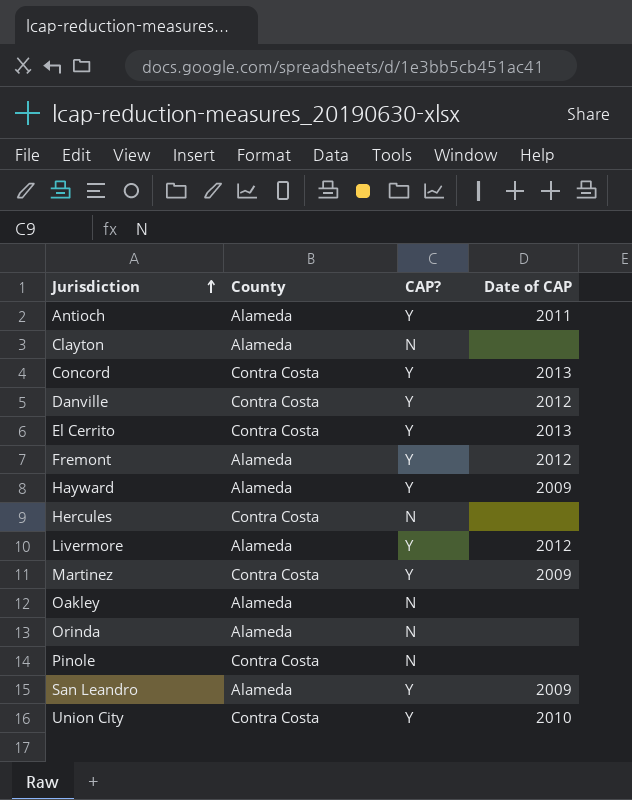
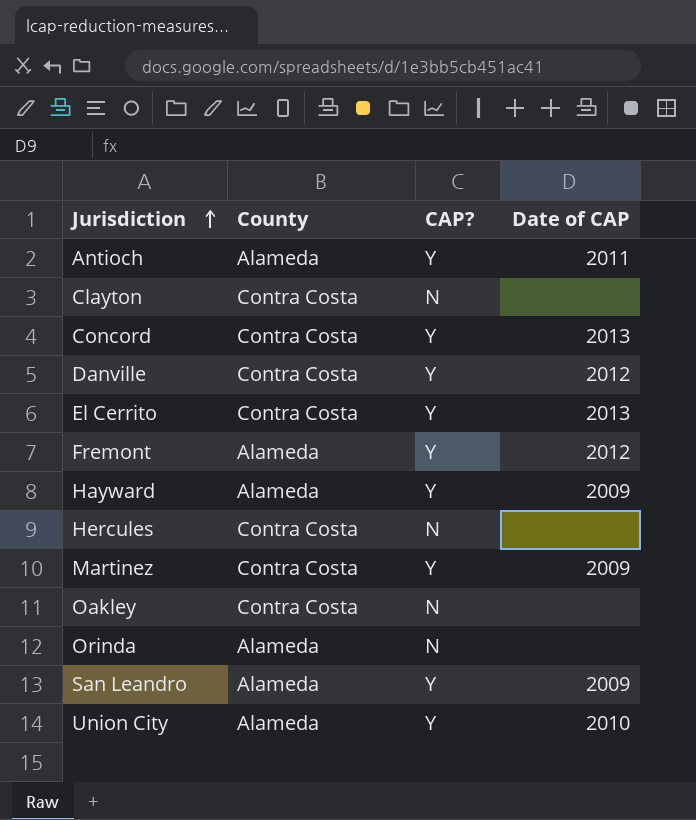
row Livermore: Alameda | Y | 2012 -> none
row Pinole: Contra Costa | N | none -> none
Clayton | County: Alameda -> Contra Costa
Oakley | County: Alameda -> Contra Costa
Union City | County: Contra Costa -> Alameda

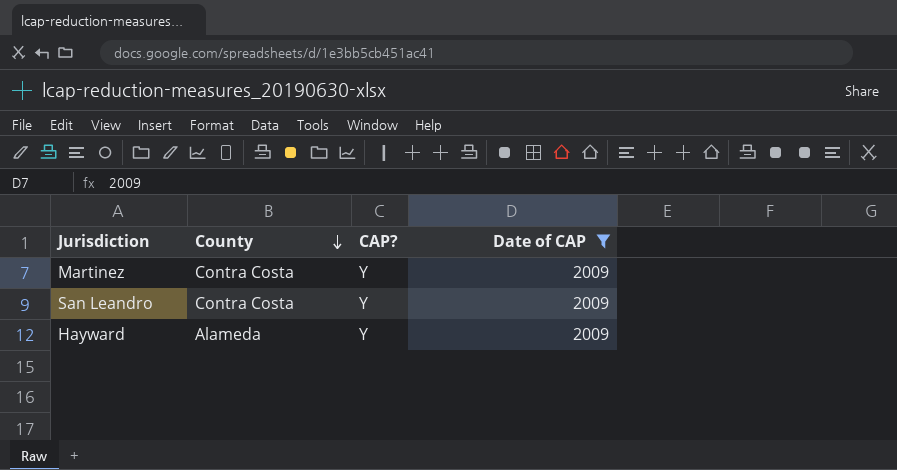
filter: none -> Date of CAP = 2009
row order: Jurisdiction ascending -> County descending
San Leandro | County: Alameda -> Contra Costa

